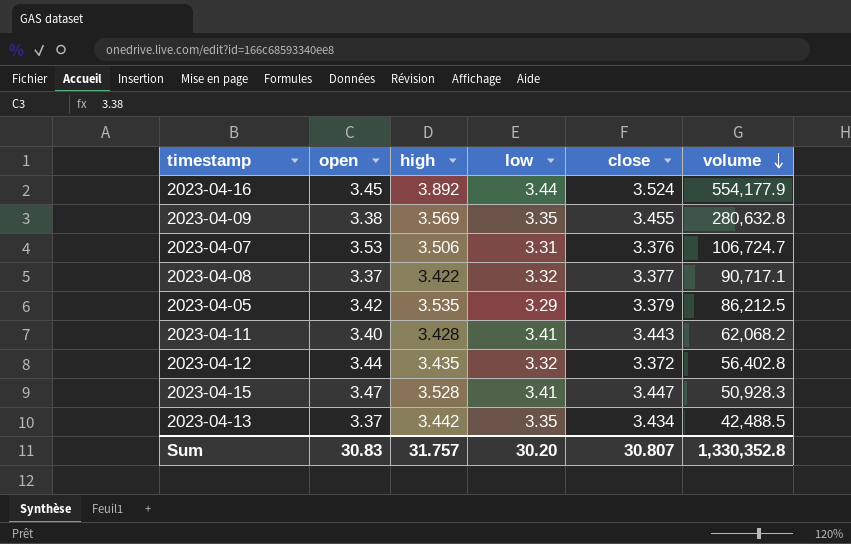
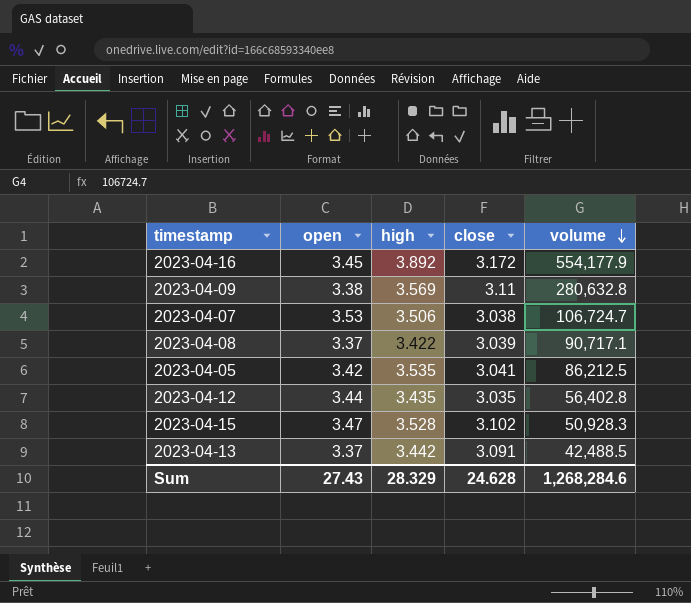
column low | position: 4 -> none
row 2023-04-11: 3.40 | 3.428 | 3.41 | 3.443 | 62,068.2 -> none
2023-04-16 | close: 3.524 -> 3.172
2023-04-09 | close: 3.455 -> 3.11
2023-04-07 | close: 3.376 -> 3.038
2023-04-08 | close: 3.377 -> 3.039
2023-04-05 | close: 3.379 -> 3.041
2023-04-12 | close: 3.372 -> 3.035
2023-04-15 | close: 3.447 -> 3.102
2023-04-13 | close: 3.434 -> 3.091
Sum | open: 30.83 -> 27.43
Sum | high: 31.757 -> 28.329
Sum | close: 30.807 -> 24.628
Sum | volume: 1,330,352.8 -> 1,268,284.6

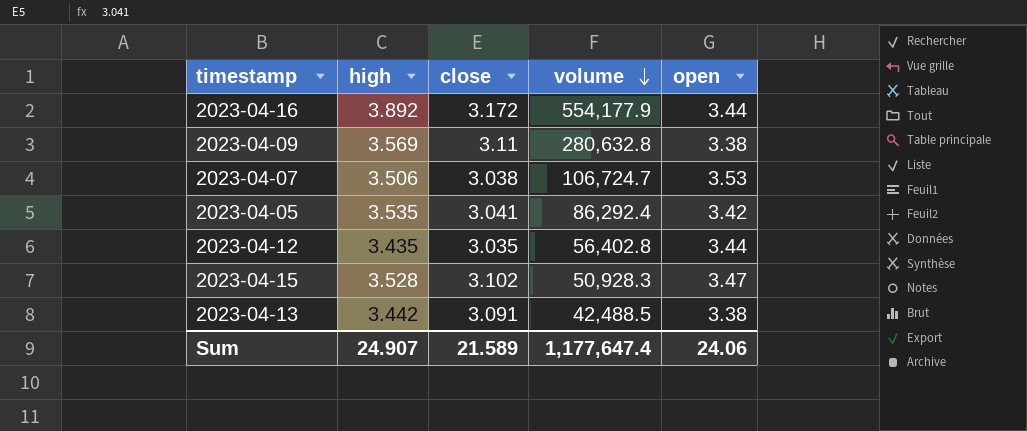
column open | position: 2 -> 5
row 2023-04-08: 3.37 | 3.422 | 3.039 | 90,717.1 -> none
2023-04-16 | open: 3.45 -> 3.44
2023-04-05 | volume: 86,212.5 -> 86,292.4
2023-04-13 | open: 3.37 -> 3.38
Sum | high: 28.329 -> 24.907
Sum | close: 24.628 -> 21.589
Sum | volume: 1,268,284.6 -> 1,177,647.4
Sum | open: 27.43 -> 24.06

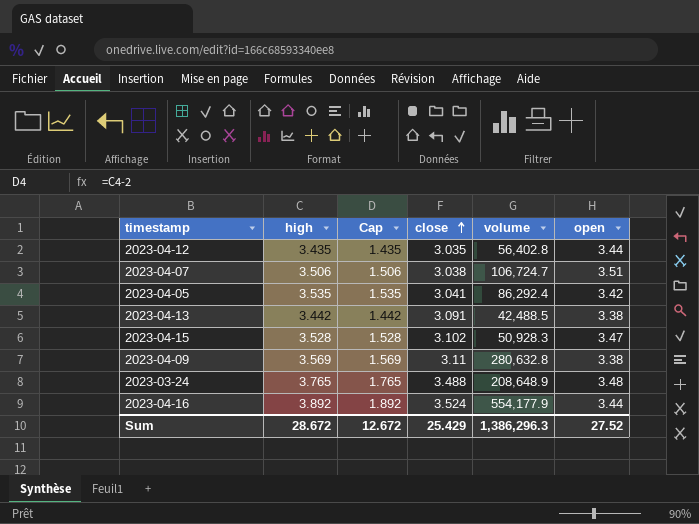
row order: volume descending -> close ascending
column Cap | formula: none -> [high] - 2
2023-04-07 | open: 3.53 -> 3.51
row 2023-03-24: none -> 3.765 | 1.765 | 3.488 | 208,648.9 | 3.48
2023-04-16 | close: 3.172 -> 3.524
Sum | high: 24.907 -> 28.672
Sum | close: 21.589 -> 25.429
Sum | volume: 1,177,647.4 -> 1,386,296.3
Sum | open: 24.06 -> 27.52

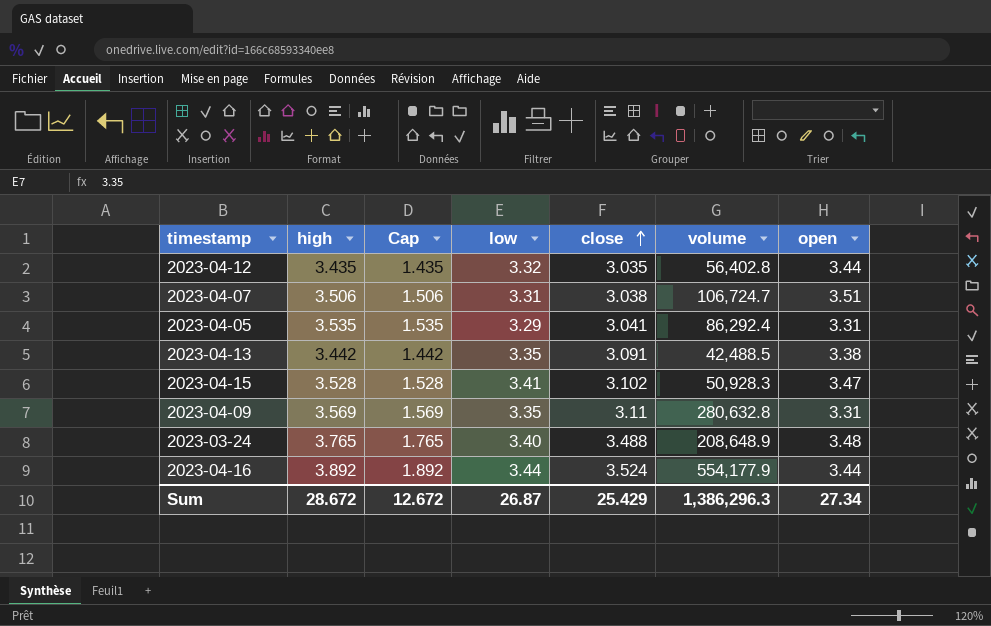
column low | position: none -> 4
2023-04-05 | open: 3.42 -> 3.31
2023-04-09 | open: 3.38 -> 3.31
Sum | open: 27.52 -> 27.34

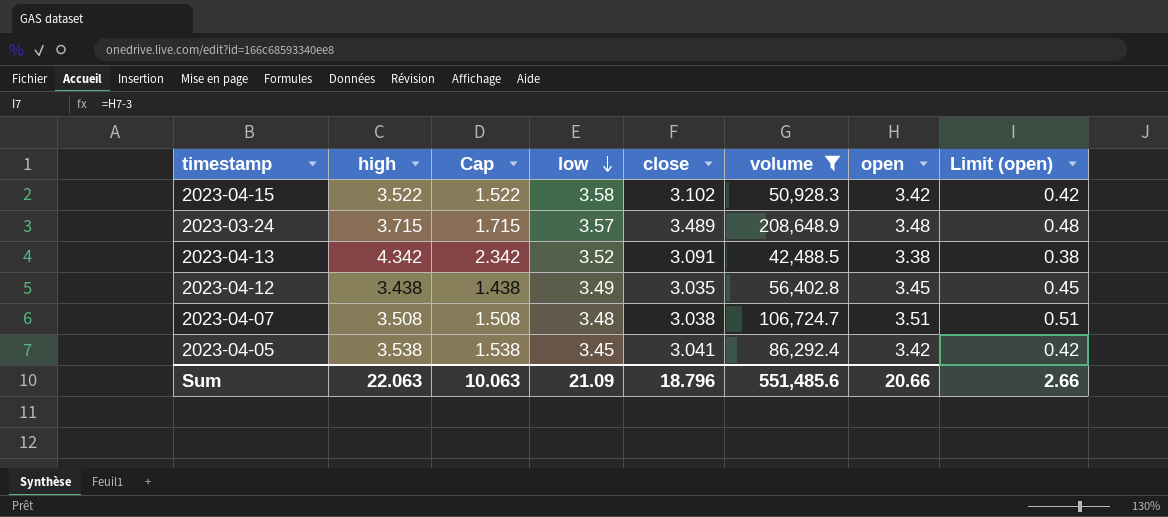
filter: none -> volume <= 208,648.9
row order: close ascending -> low descending
column Limit (open) | formula: none -> [open] - 3
2023-04-15 | high: 3.528 -> 3.522
2023-04-15 | Cap: 1.528 -> 1.522
2023-04-15 | low: 3.41 -> 3.58
2023-04-15 | open: 3.47 -> 3.42
2023-03-24 | high: 3.765 -> 3.715
2023-03-24 | Cap: 1.765 -> 1.715
2023-03-24 | low: 3.40 -> 3.57
2023-03-24 | close: 3.488 -> 3.489
2023-04-13 | high: 3.442 -> 4.342
2023-04-13 | Cap: 1.442 -> 2.342
2023-04-13 | low: 3.35 -> 3.52
2023-04-12 | high: 3.435 -> 3.438
2023-04-12 | Cap: 1.435 -> 1.438
2023-04-12 | low: 3.32 -> 3.49
2023-04-12 | open: 3.44 -> 3.45
2023-04-07 | high: 3.506 -> 3.508
2023-04-07 | Cap: 1.506 -> 1.508
2023-04-07 | low: 3.31 -> 3.48
2023-04-05 | high: 3.535 -> 3.538
2023-04-05 | Cap: 1.535 -> 1.538
2023-04-05 | low: 3.29 -> 3.45
2023-04-05 | open: 3.31 -> 3.42
Sum | high: 28.672 -> 22.063
Sum | Cap: 12.672 -> 10.063
Sum | low: 26.87 -> 21.09
Sum | close: 25.429 -> 18.796
Sum | volume: 1,386,296.3 -> 551,485.6
Sum | open: 27.34 -> 20.66

